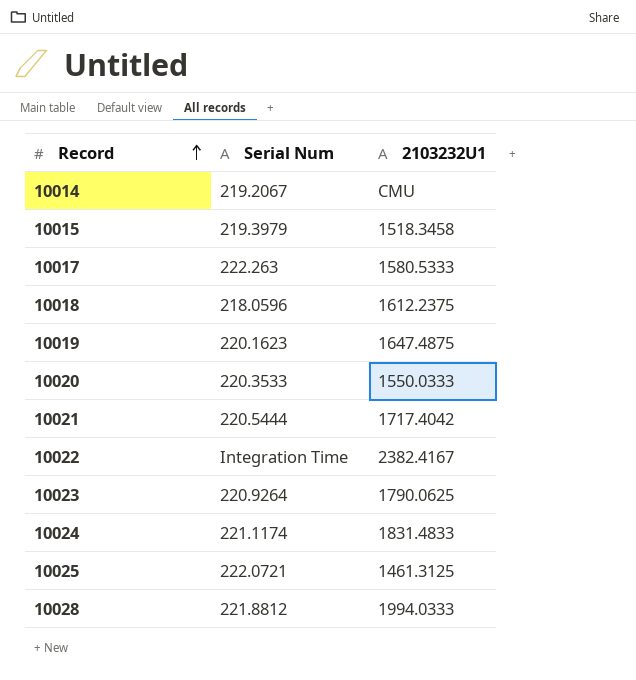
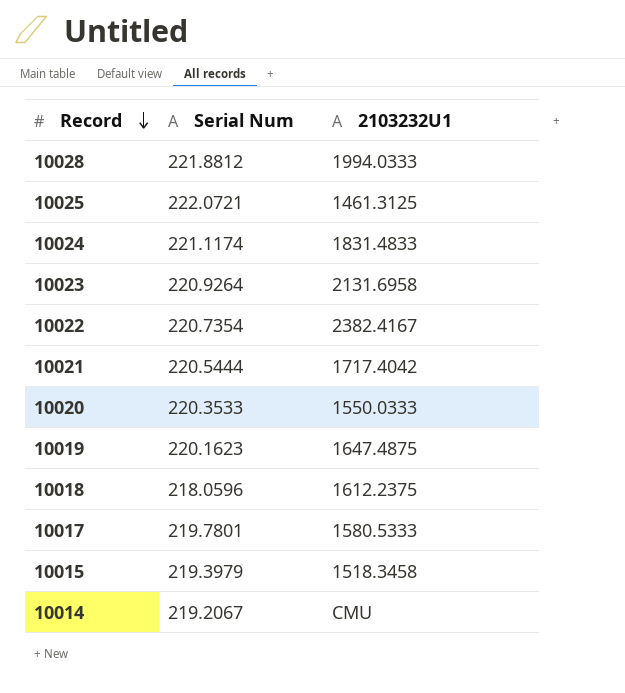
row order: Record ascending -> Record descending
10023 | 2103232U1: 1790.0625 -> 2131.6958
10022 | Serial Num: Integration Time -> 220.7354
10017 | Serial Num: 222.263 -> 219.7801

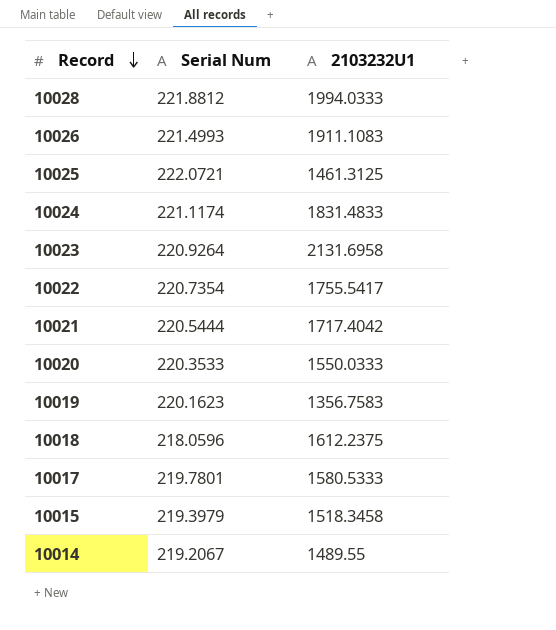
row 10026: none -> 221.4993 | 1911.1083
10022 | 2103232U1: 2382.4167 -> 1755.5417
10019 | 2103232U1: 1647.4875 -> 1356.7583
10014 | 2103232U1: CMU -> 1489.55

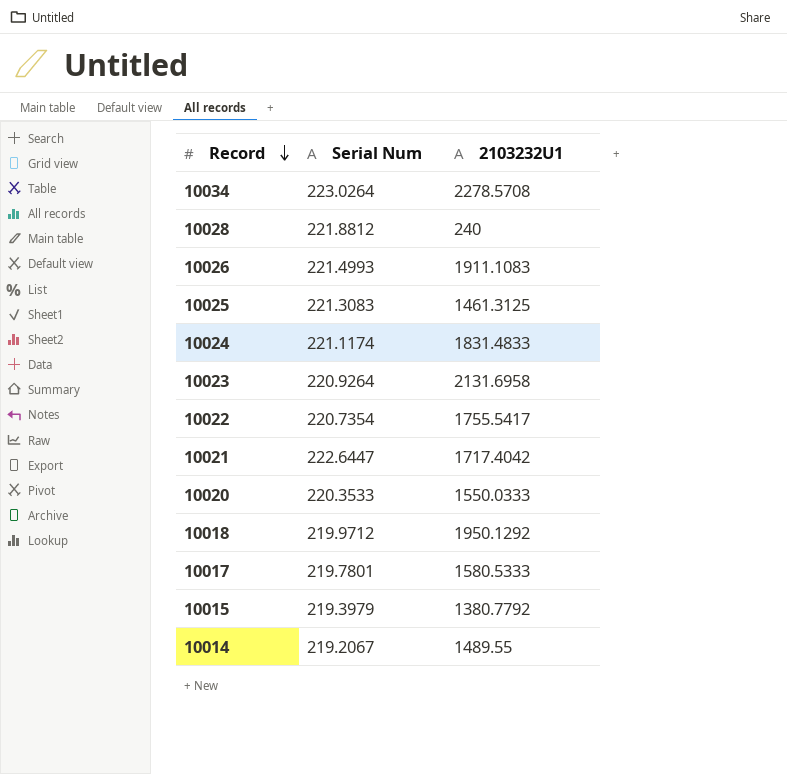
row 10019: 220.1623 | 1356.7583 -> none
row 10034: none -> 223.0264 | 2278.5708
10028 | 2103232U1: 1994.0333 -> 240
10025 | Serial Num: 222.0721 -> 221.3083
10021 | Serial Num: 220.5444 -> 222.6447
10018 | Serial Num: 218.0596 -> 219.9712
10018 | 2103232U1: 1612.2375 -> 1950.1292
10015 | 2103232U1: 1518.3458 -> 1380.7792

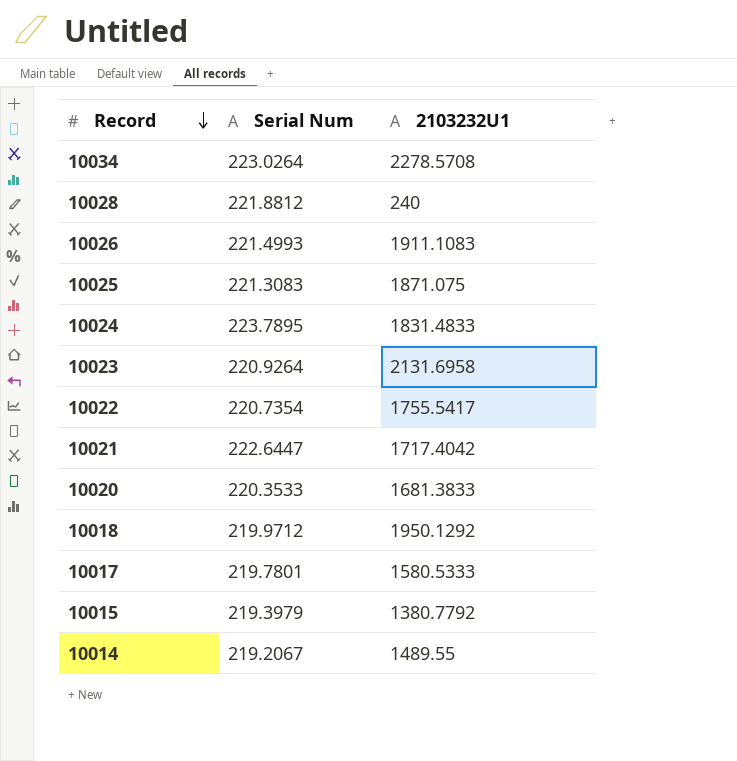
10025 | 2103232U1: 1461.3125 -> 1871.075
10024 | Serial Num: 221.1174 -> 223.7895
10020 | 2103232U1: 1550.0333 -> 1681.3833

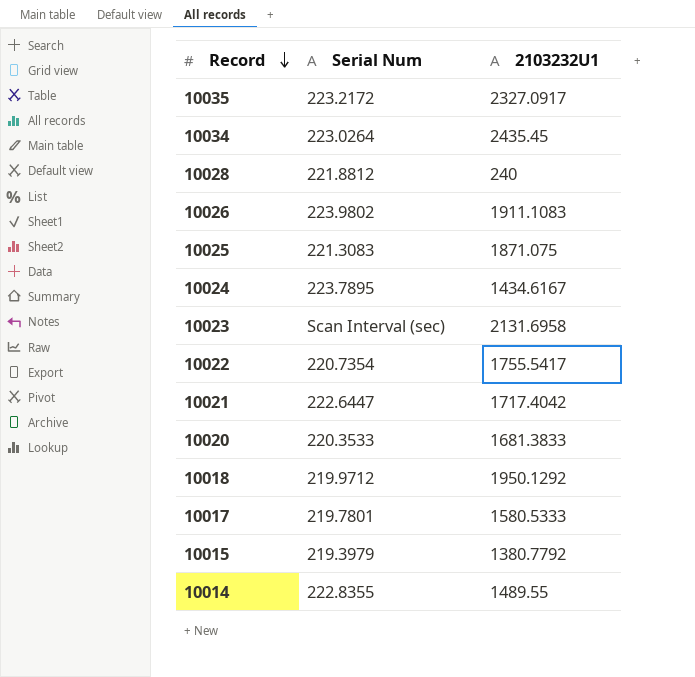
row 10035: none -> 223.2172 | 2327.0917
10034 | 2103232U1: 2278.5708 -> 2435.45
10026 | Serial Num: 221.4993 -> 223.9802
10024 | 2103232U1: 1831.4833 -> 1434.6167
10023 | Serial Num: 220.9264 -> Scan Interval (sec)
10014 | Serial Num: 219.2067 -> 222.8355

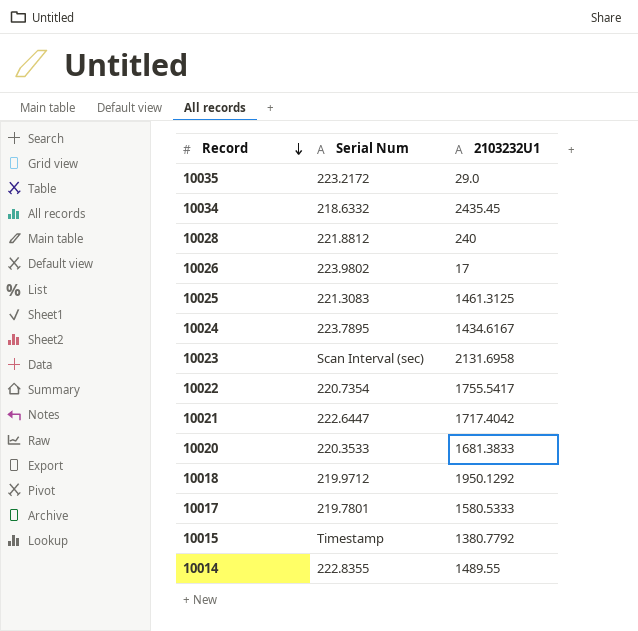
10035 | 2103232U1: 2327.0917 -> 29.0
10034 | Serial Num: 223.0264 -> 218.6332
10026 | 2103232U1: 1911.1083 -> 17
10025 | 2103232U1: 1871.075 -> 1461.3125
10015 | Serial Num: 219.3979 -> Timestamp

